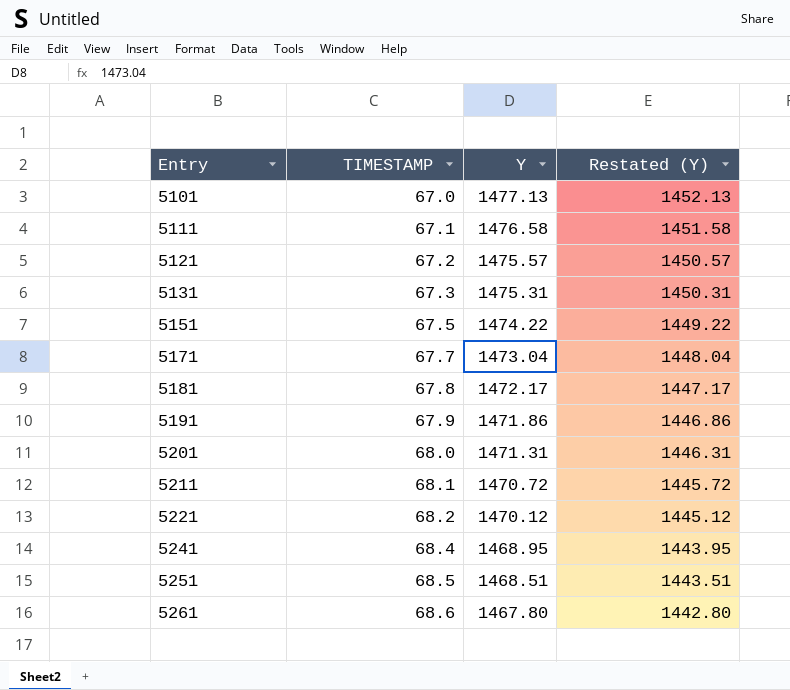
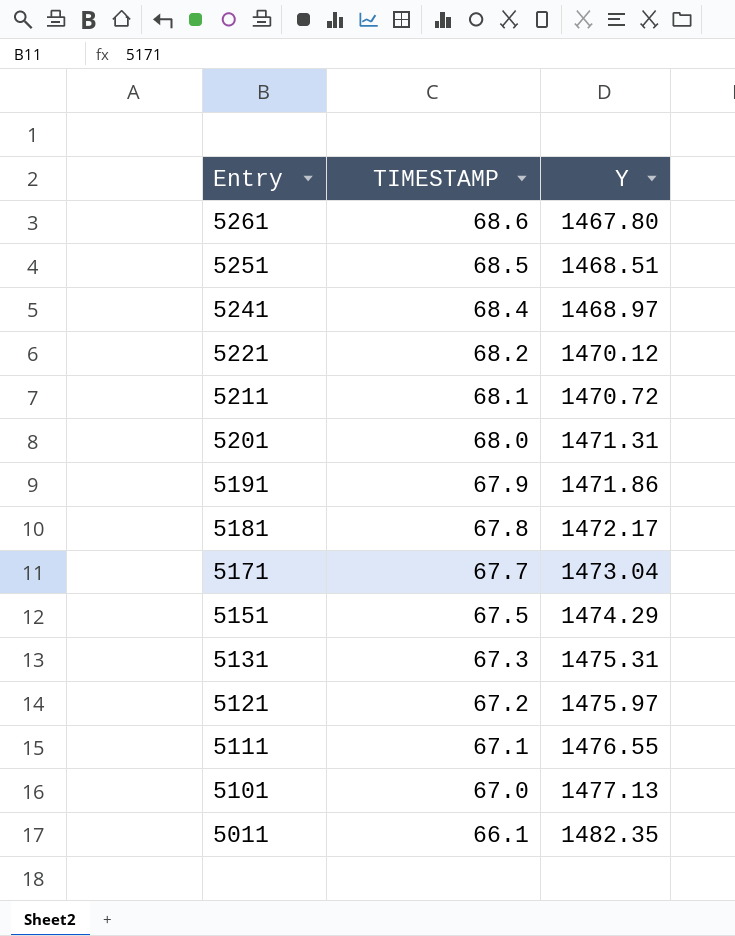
row order: Entry ascending -> Entry descending
column Restated (Y) | formula: [Y] - 25 -> none
5241 | Y: 1468.95 -> 1468.97
5151 | Y: 1474.22 -> 1474.29
5121 | Y: 1475.57 -> 1475.97
5111 | Y: 1476.58 -> 1476.55
row 5011: none -> 66.1 | 1482.35

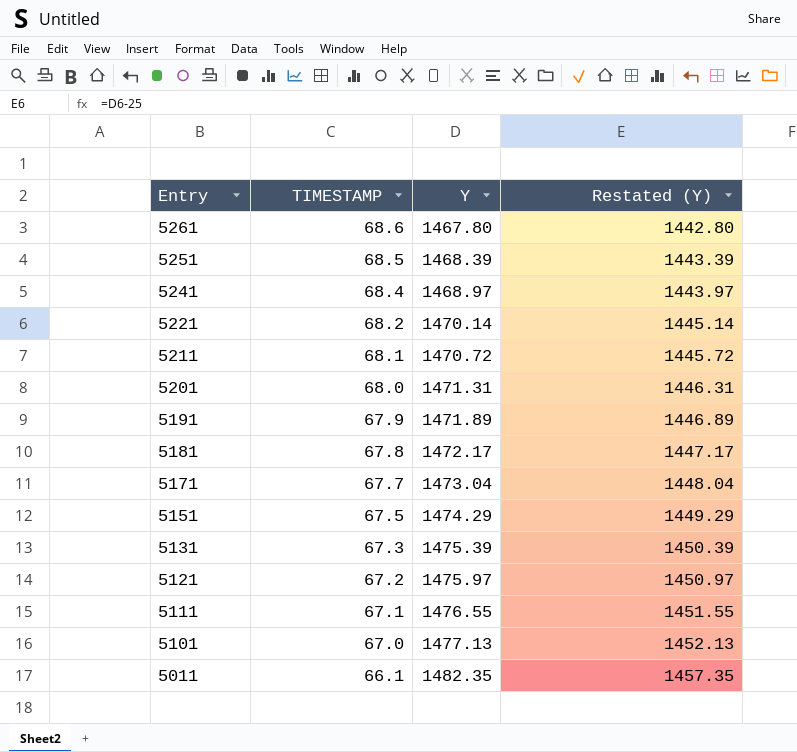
column Restated (Y) | formula: none -> [Y] - 25
5251 | Y: 1468.51 -> 1468.39
5221 | Y: 1470.12 -> 1470.14
5191 | Y: 1471.86 -> 1471.89
5131 | Y: 1475.31 -> 1475.39

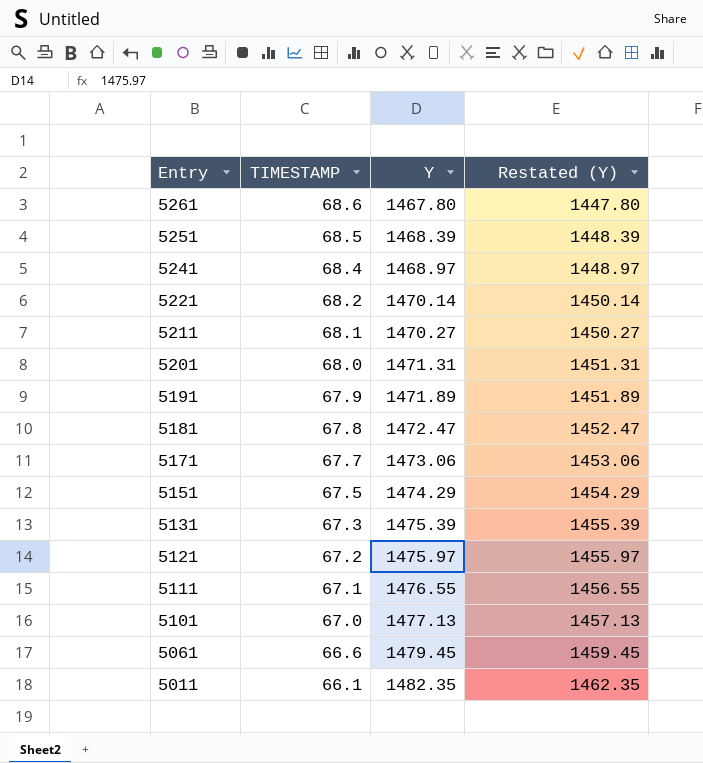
column Restated (Y) | formula: [Y] - 25 -> [Y] - 20
5211 | Y: 1470.72 -> 1470.27
5181 | Y: 1472.17 -> 1472.47
5171 | Y: 1473.04 -> 1473.06
row 5061: none -> 66.6 | 1479.45 | 1459.45

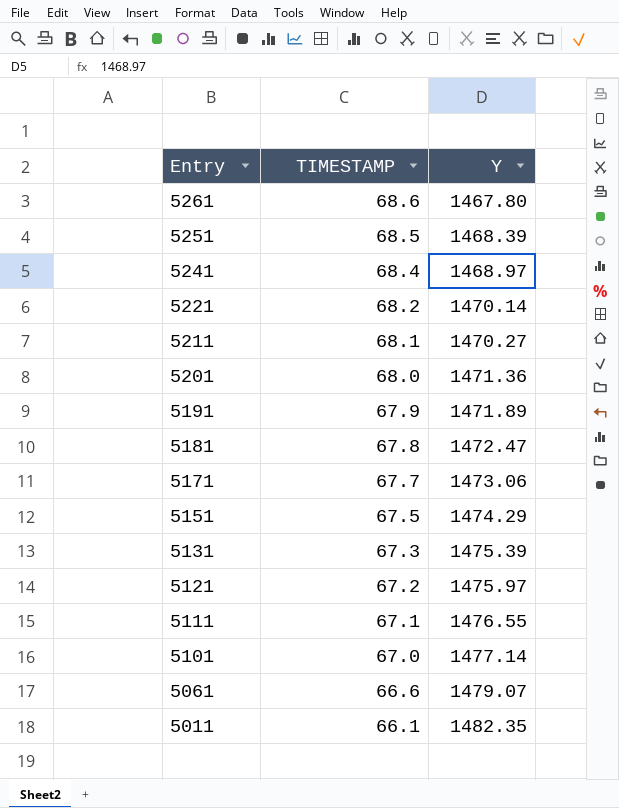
column Restated (Y) | formula: [Y] - 20 -> none
5201 | Y: 1471.31 -> 1471.36
5101 | Y: 1477.13 -> 1477.14
5061 | Y: 1479.45 -> 1479.07

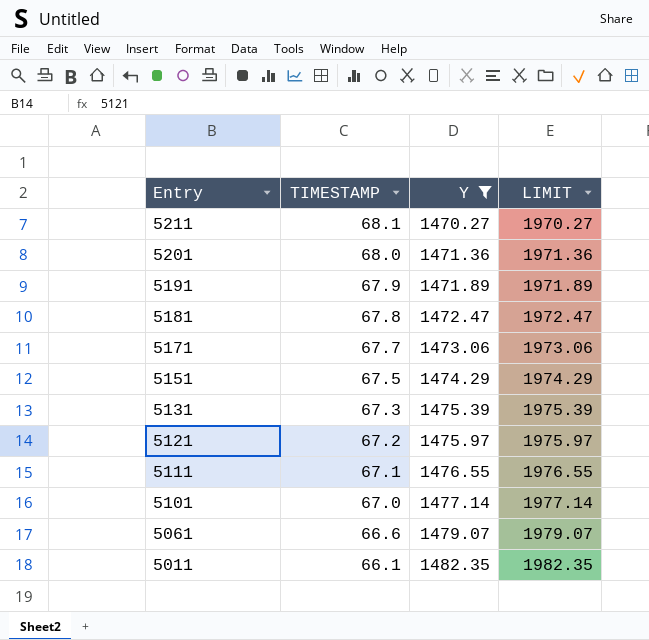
filter: none -> Y >= 1470.27
column LIMIT | formula: none -> [Y] + 500

